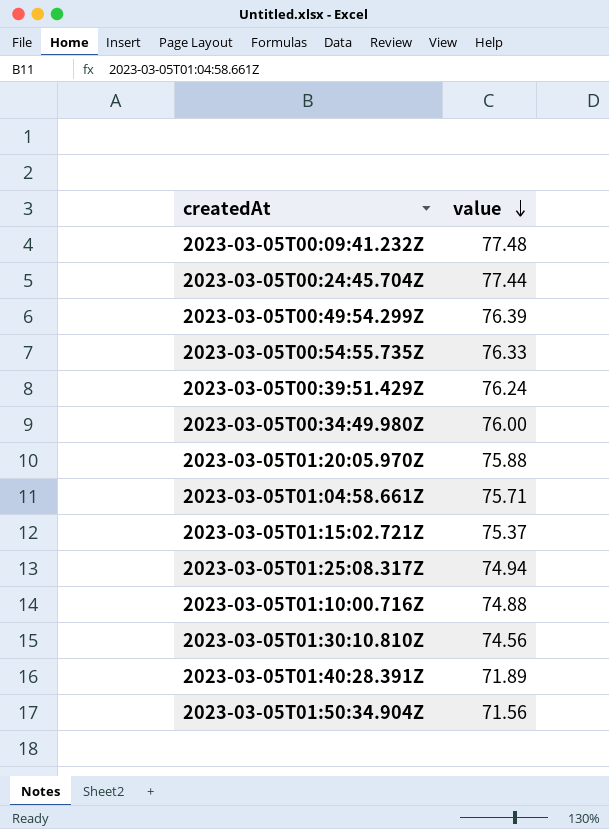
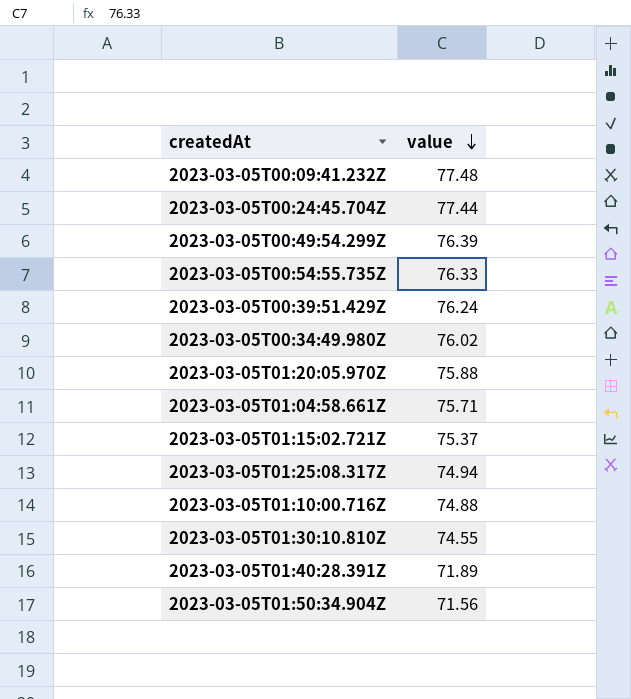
2023-03-05T00:34:49.980Z | value: 76.00 -> 76.02
2023-03-05T01:30:10.810Z | value: 74.56 -> 74.55

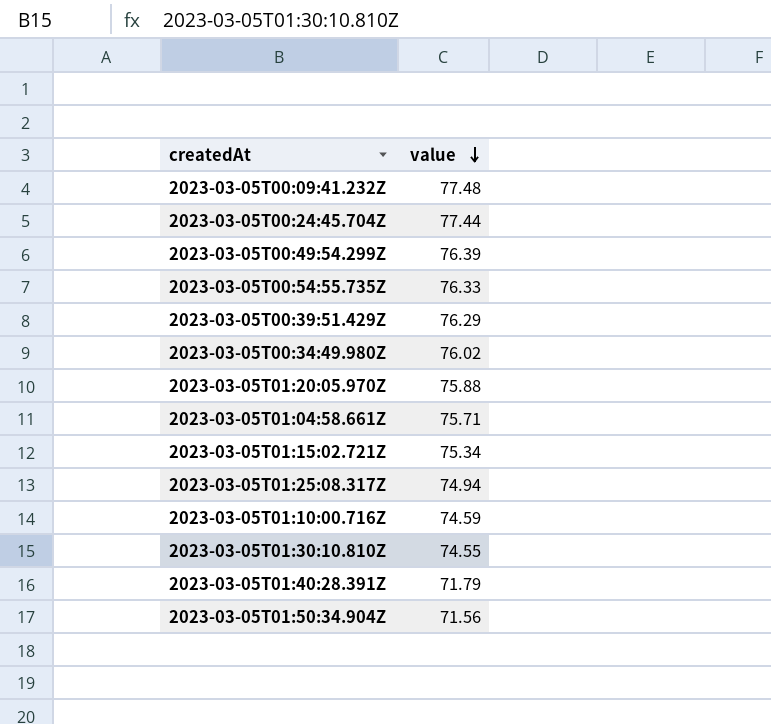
2023-03-05T00:39:51.429Z | value: 76.24 -> 76.29
2023-03-05T01:15:02.721Z | value: 75.37 -> 75.34
2023-03-05T01:10:00.716Z | value: 74.88 -> 74.59
2023-03-05T01:40:28.391Z | value: 71.89 -> 71.79

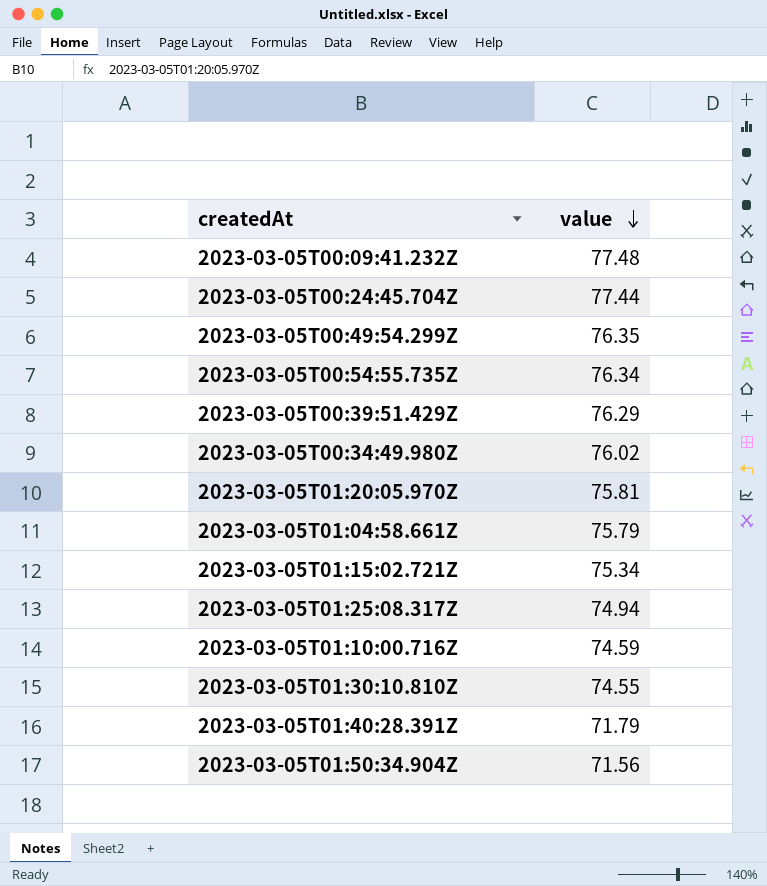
2023-03-05T00:49:54.299Z | value: 76.39 -> 76.35
2023-03-05T00:54:55.735Z | value: 76.33 -> 76.34
2023-03-05T01:20:05.970Z | value: 75.88 -> 75.81
2023-03-05T01:04:58.661Z | value: 75.71 -> 75.79

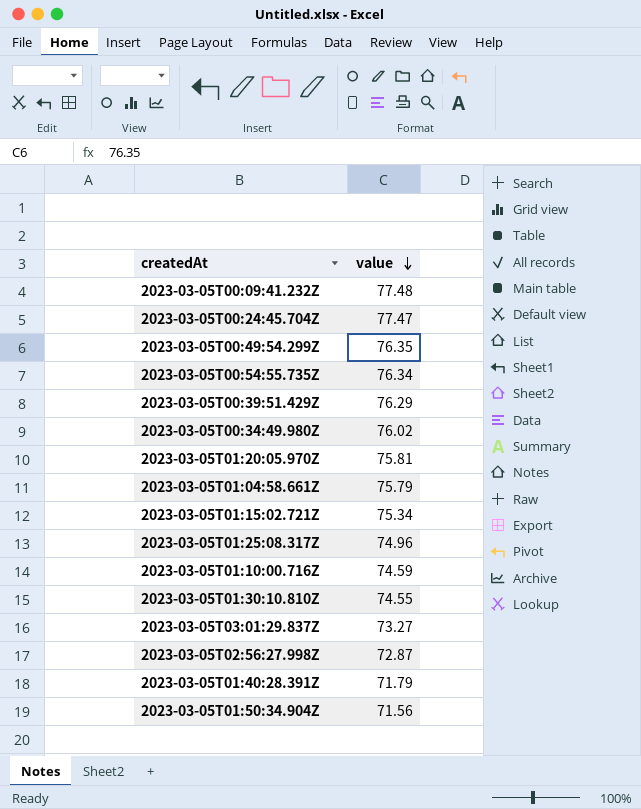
2023-03-05T00:24:45.704Z | value: 77.44 -> 77.47
2023-03-05T01:25:08.317Z | value: 74.94 -> 74.96
row 2023-03-05T03:01:29.837Z: none -> 73.27
row 2023-03-05T02:56:27.998Z: none -> 72.87

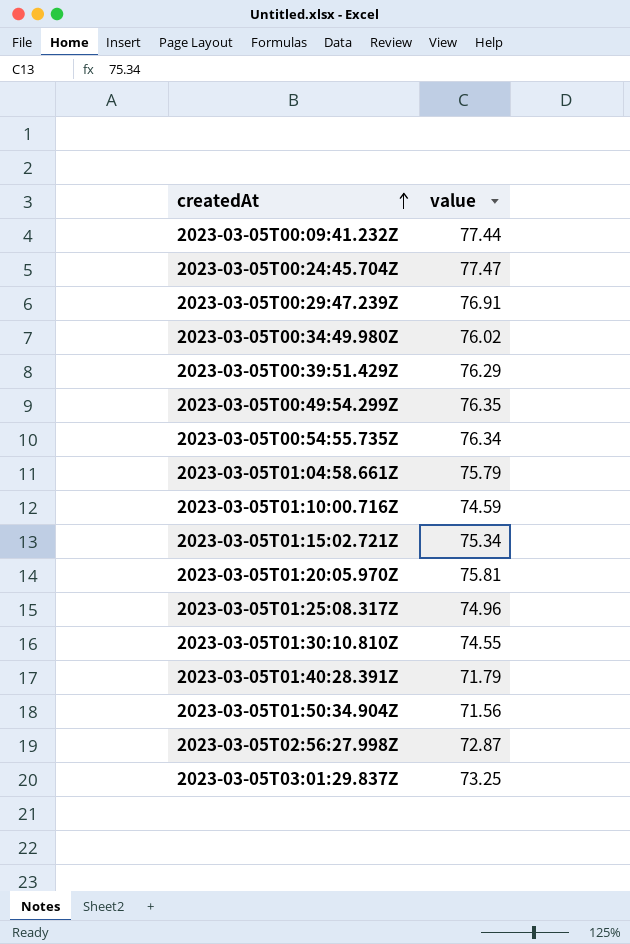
row order: value descending -> createdAt ascending
2023-03-05T00:09:41.232Z | value: 77.48 -> 77.44
row 2023-03-05T00:29:47.239Z: none -> 76.91
2023-03-05T03:01:29.837Z | value: 73.27 -> 73.25

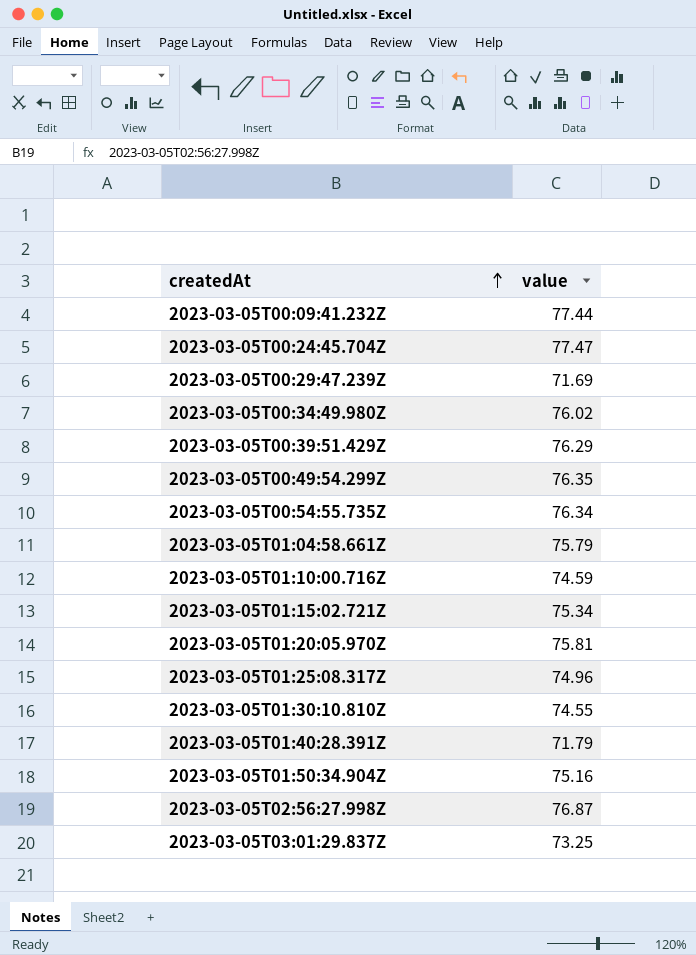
2023-03-05T00:29:47.239Z | value: 76.91 -> 71.69
2023-03-05T01:50:34.904Z | value: 71.56 -> 75.16
2023-03-05T02:56:27.998Z | value: 72.87 -> 76.87

